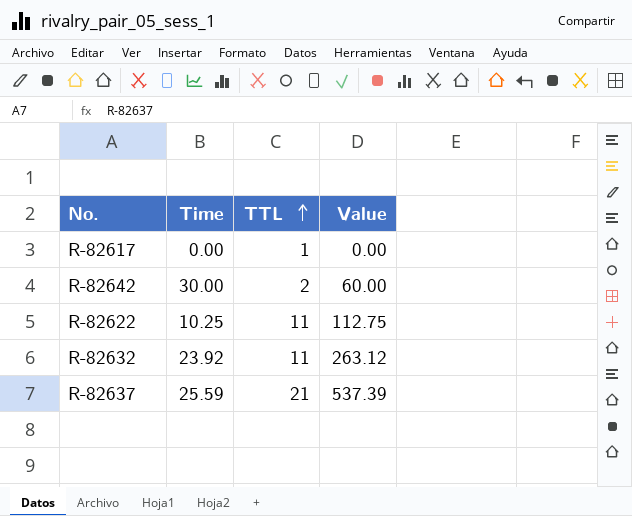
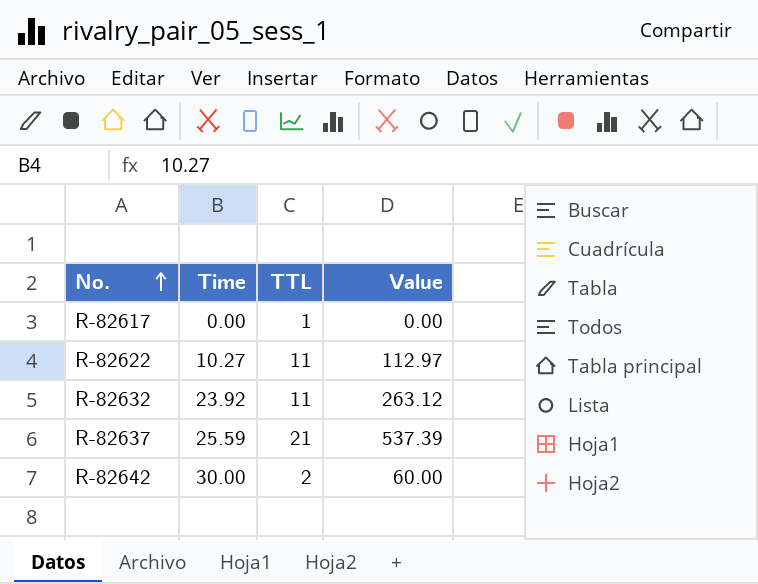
row order: TTL ascending -> No. ascending
R-82622 | Time: 10.25 -> 10.27
R-82622 | Value: 112.75 -> 112.97

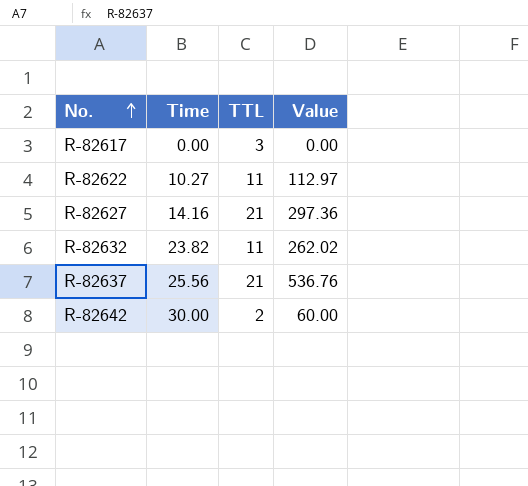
R-82617 | TTL: 1 -> 3
row R-82627: none -> 14.16 | 21 | 297.36
R-82632 | Time: 23.92 -> 23.82
R-82632 | Value: 263.12 -> 262.02
R-82637 | Time: 25.59 -> 25.56
R-82637 | Value: 537.39 -> 536.76

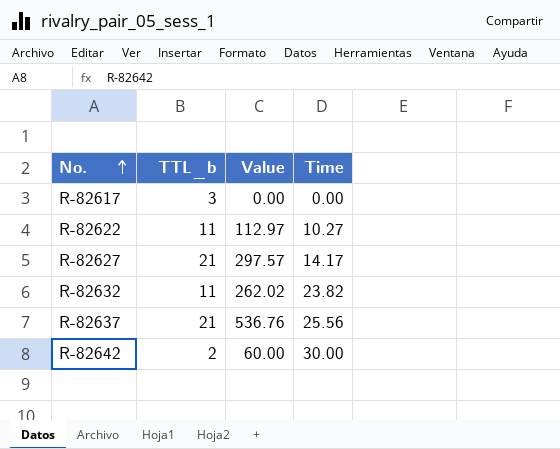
column name: TTL -> TTL_b
column Time | position: 2 -> 4
R-82627 | Value: 297.36 -> 297.57
R-82627 | Time: 14.16 -> 14.17

